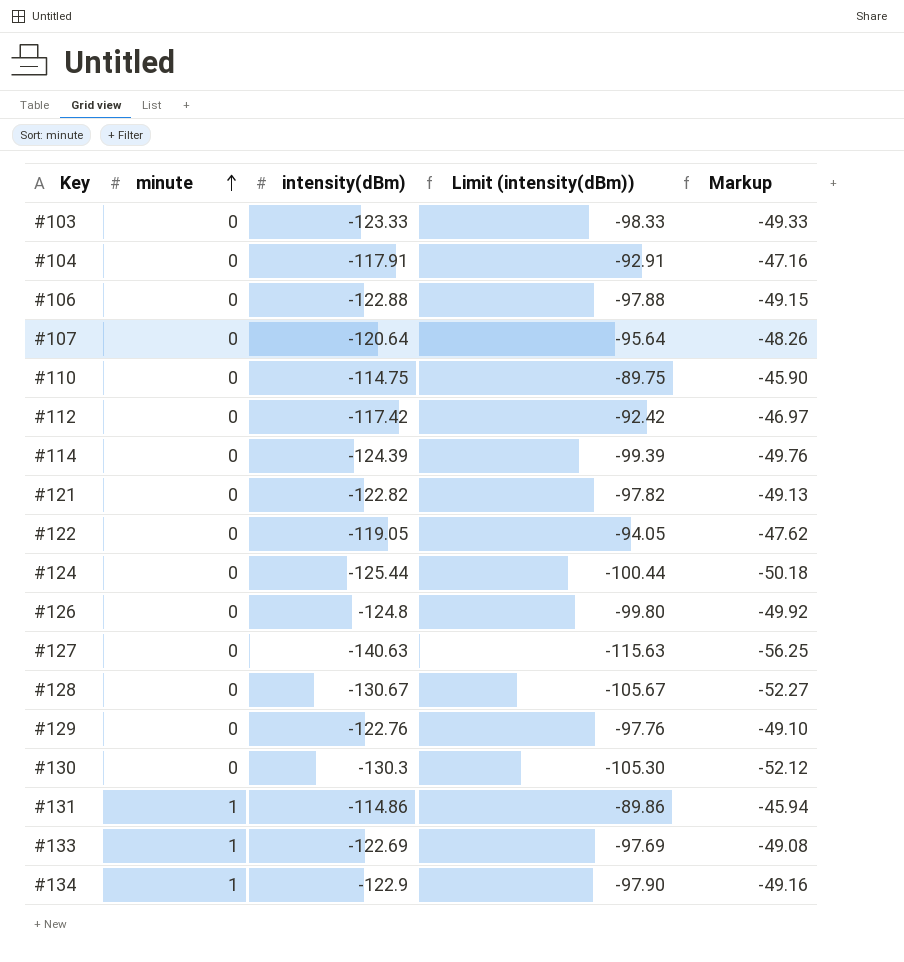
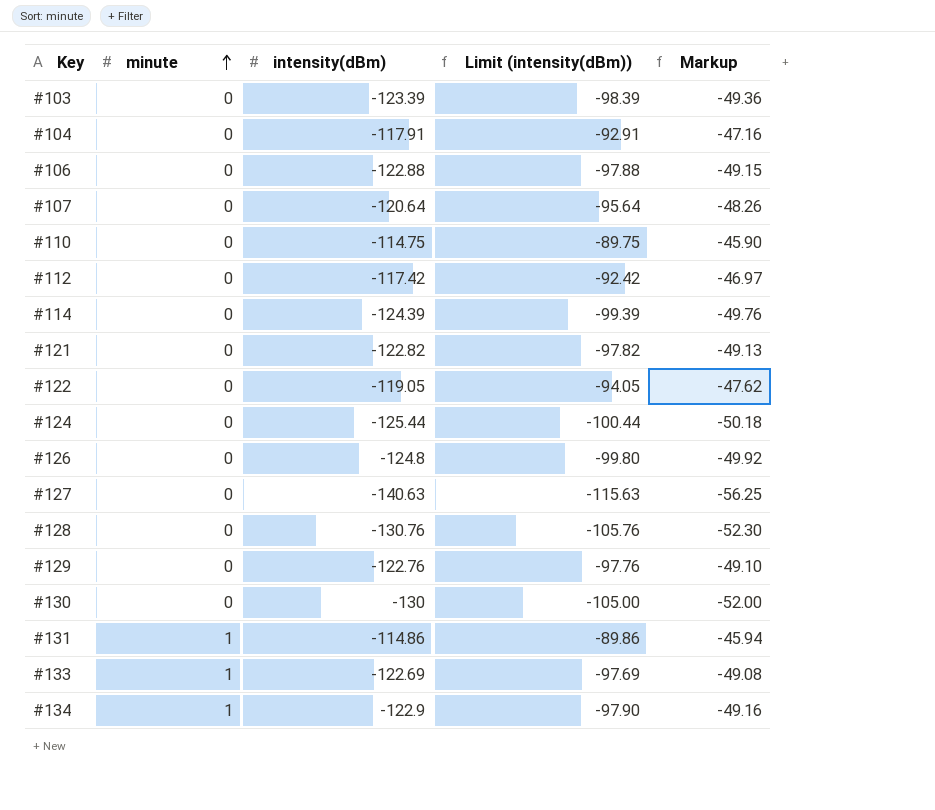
#103 | intensity(dBm): -123.33 -> -123.39
#103 | Limit (intensity(dBm)): -98.33 -> -98.39
#103 | Markup: -49.33 -> -49.36
#128 | intensity(dBm): -130.67 -> -130.76
#128 | Limit (intensity(dBm)): -105.67 -> -105.76
#128 | Markup: -52.27 -> -52.30
#130 | intensity(dBm): -130.3 -> -130
#130 | Limit (intensity(dBm)): -105.30 -> -105.00
#130 | Markup: -52.12 -> -52.00

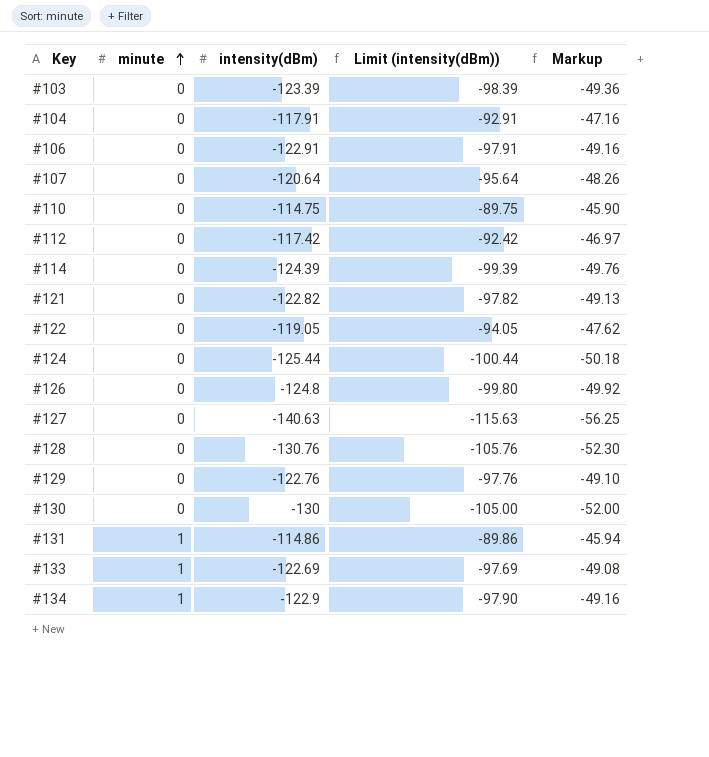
#106 | intensity(dBm): -122.88 -> -122.91
#106 | Limit (intensity(dBm)): -97.88 -> -97.91
#106 | Markup: -49.15 -> -49.16

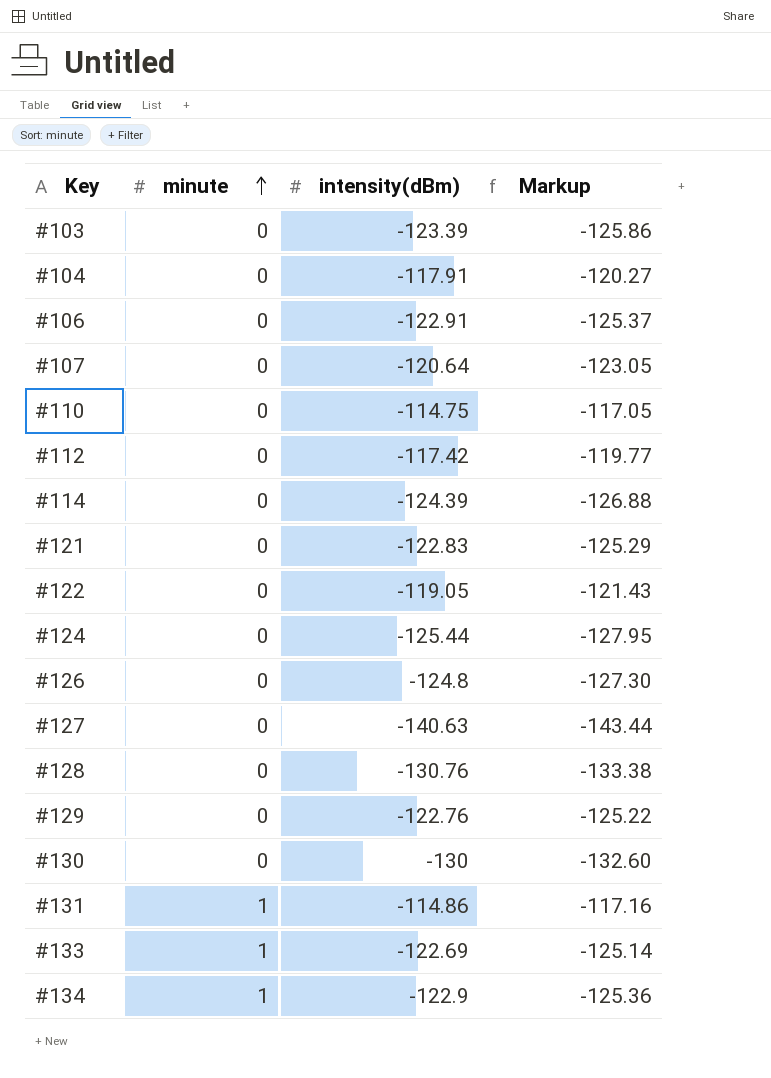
column Limit (intensity(dBm)) | formula: [intensity(dBm)] + 25 -> none
column Markup | formula: [intensity(dBm)] * 0.4 -> [intensity(dBm)] * 1.02
#121 | intensity(dBm): -122.82 -> -122.83

